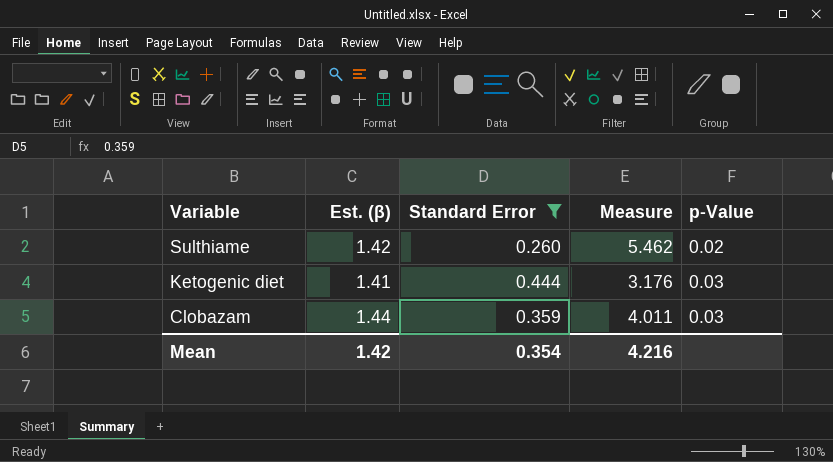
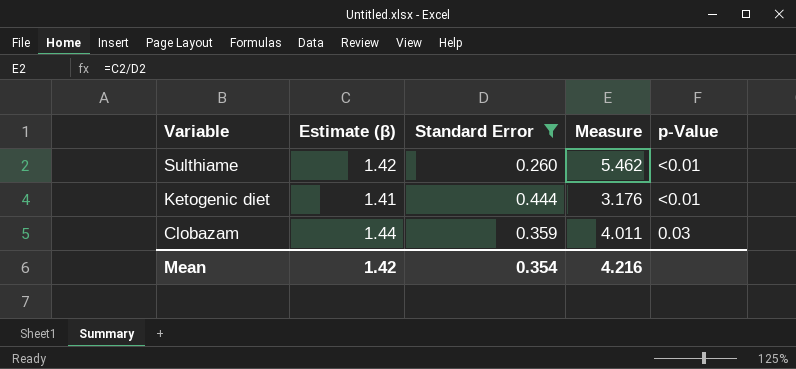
column name: Est. (β) -> Estimate (β)
Sulthiame | p-Value: 0.02 -> <0.01
Ketogenic diet | p-Value: 0.03 -> <0.01

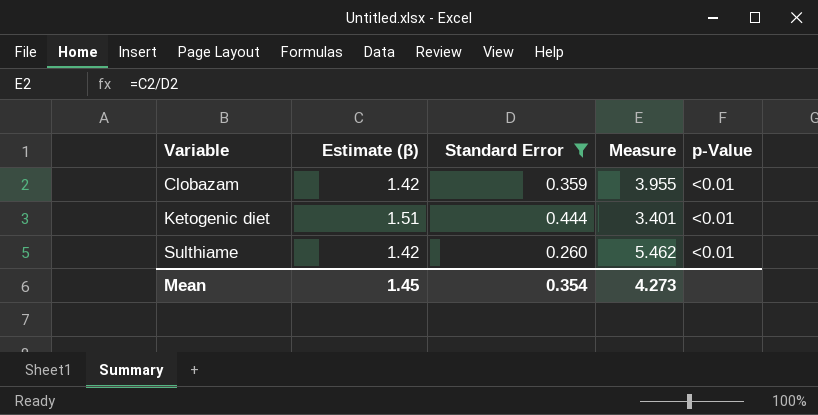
row order: Variable descending -> Variable ascending
Clobazam | Estimate (β): 1.44 -> 1.42
Clobazam | Measure: 4.011 -> 3.955
Clobazam | p-Value: 0.03 -> <0.01
Ketogenic diet | Estimate (β): 1.41 -> 1.51
Ketogenic diet | Measure: 3.176 -> 3.401
Mean | Estimate (β): 1.42 -> 1.45
Mean | Measure: 4.216 -> 4.273

